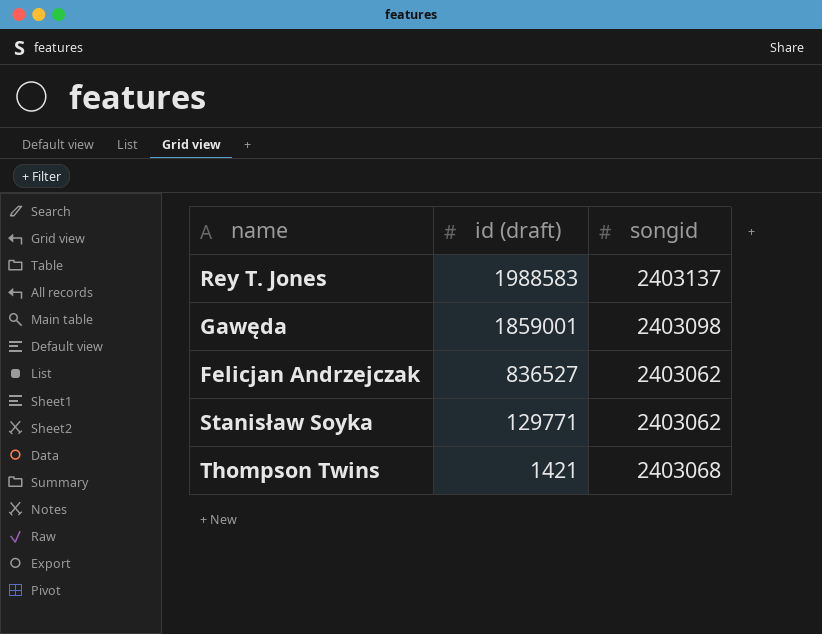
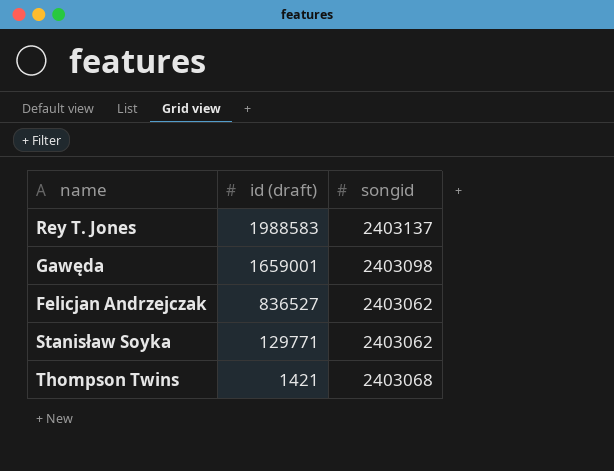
Gawęda | id (draft): 1859001 -> 1659001

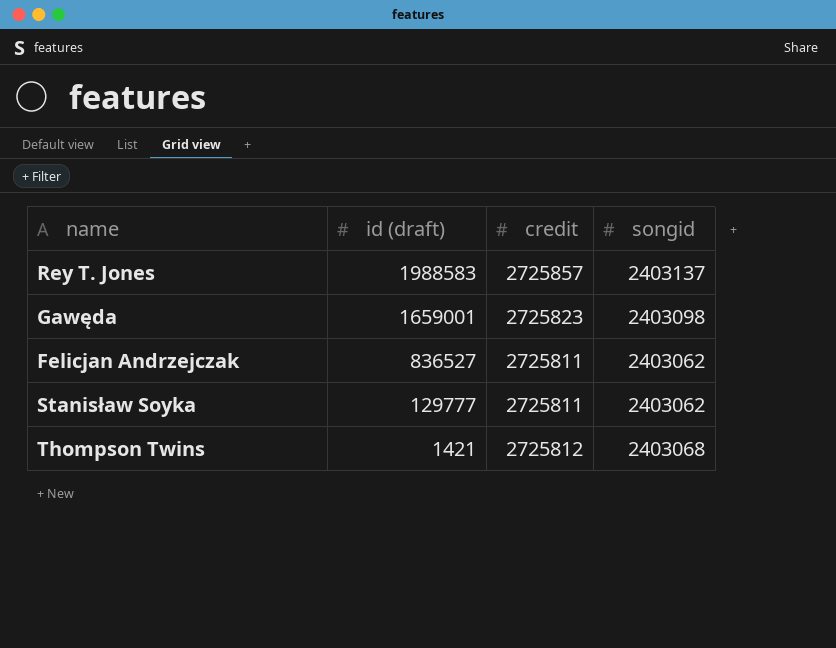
column credit | position: none -> 3
Stanisław Soyka | id (draft): 129771 -> 129777

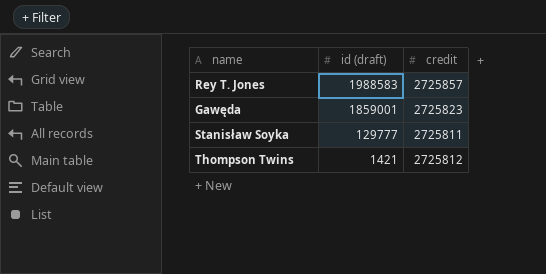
column songid | position: 4 -> none
row Felicjan Andrzejczak: 836527 | 2725811 | 2403062 -> none
Gawęda | id (draft): 1659001 -> 1859001

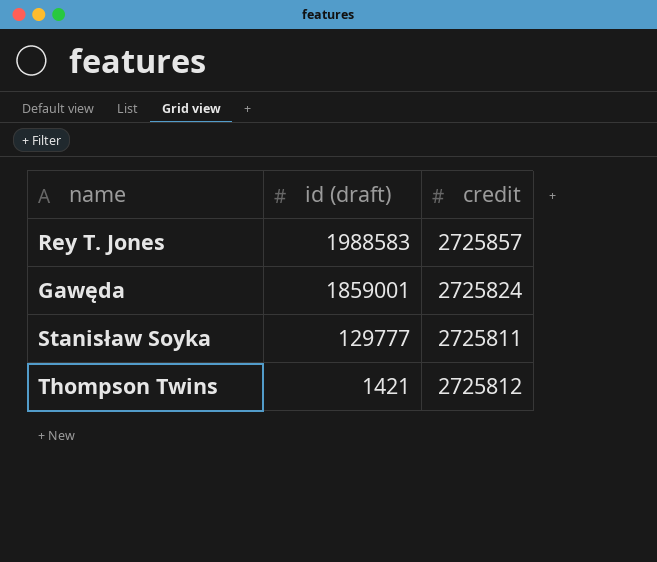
Gawęda | credit: 2725823 -> 2725824

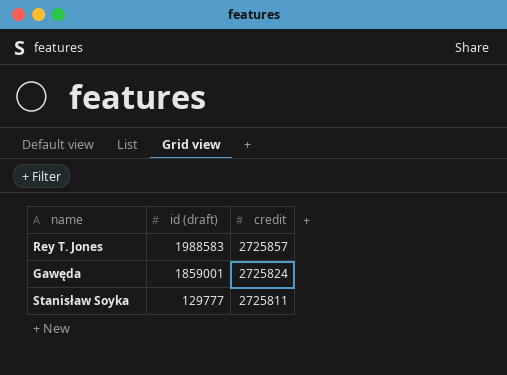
row Thompson Twins: 1421 | 2725812 -> none

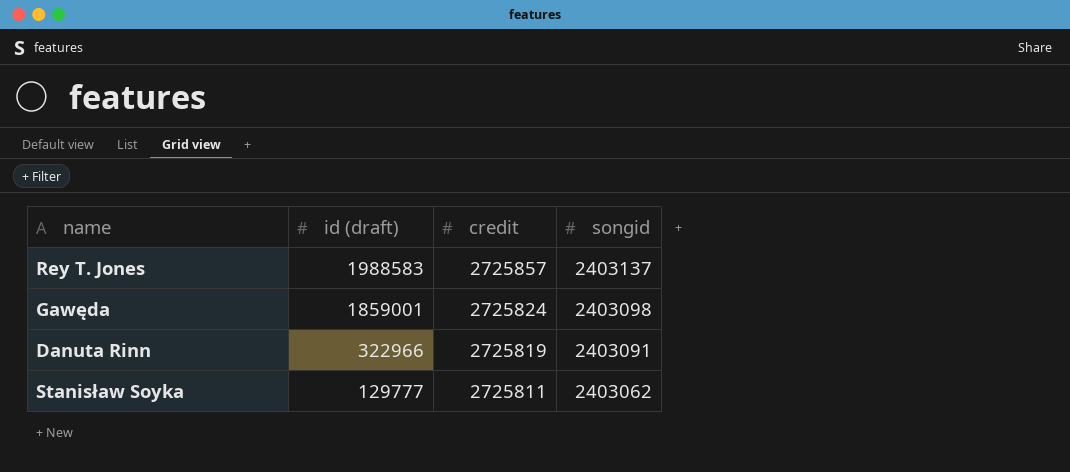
column songid | position: none -> 4
row Danuta Rinn: none -> 322966 | 2725819 | 2403091

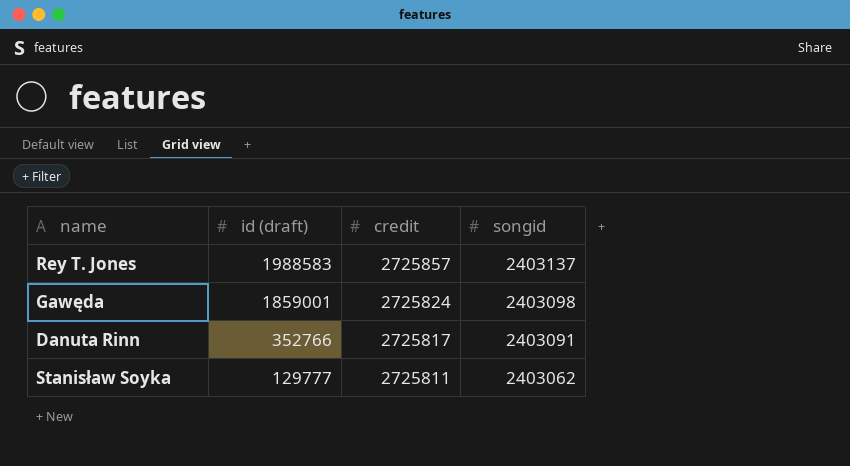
Danuta Rinn | id (draft): 322966 -> 352766
Danuta Rinn | credit: 2725819 -> 2725817

